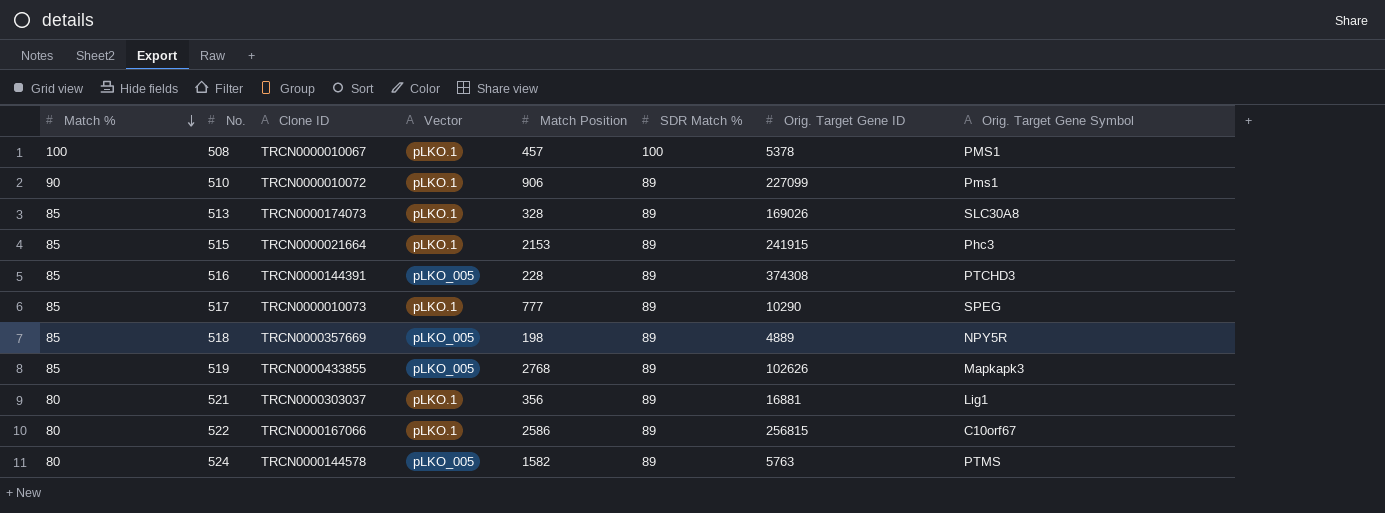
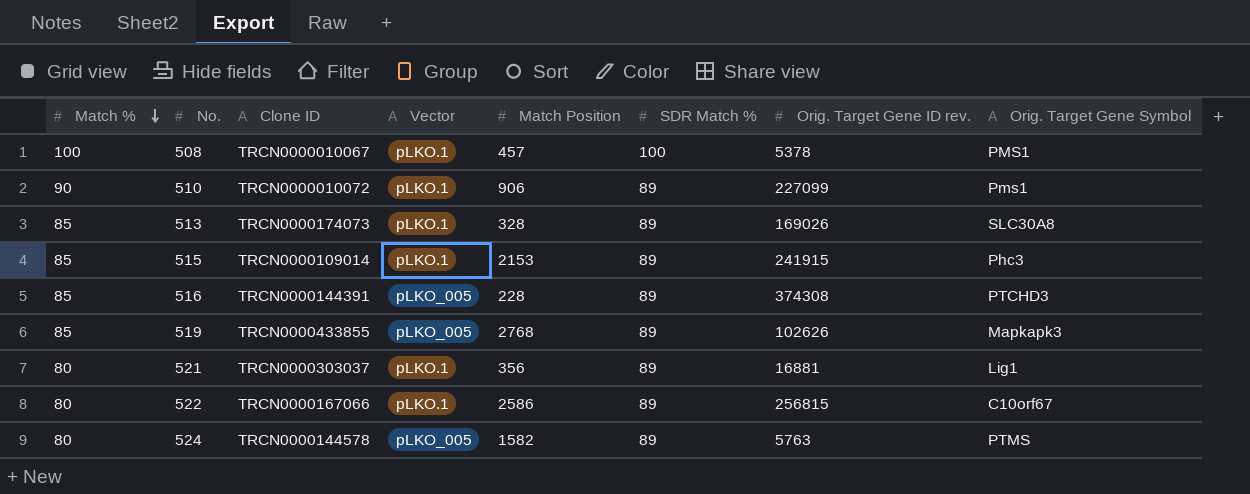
column name: Orig. Target Gene ID -> Orig. Target Gene ID rev.
row 517: 85 | TRCN0000010073 | pLKO.1 | 777 | 89 | 10290 | SPEG -> none
row 518: 85 | TRCN0000357669 | pLKO_005 | 198 | 89 | 4889 | NPY5R -> none
515 | Clone ID: TRCN0000021664 -> TRCN0000109014

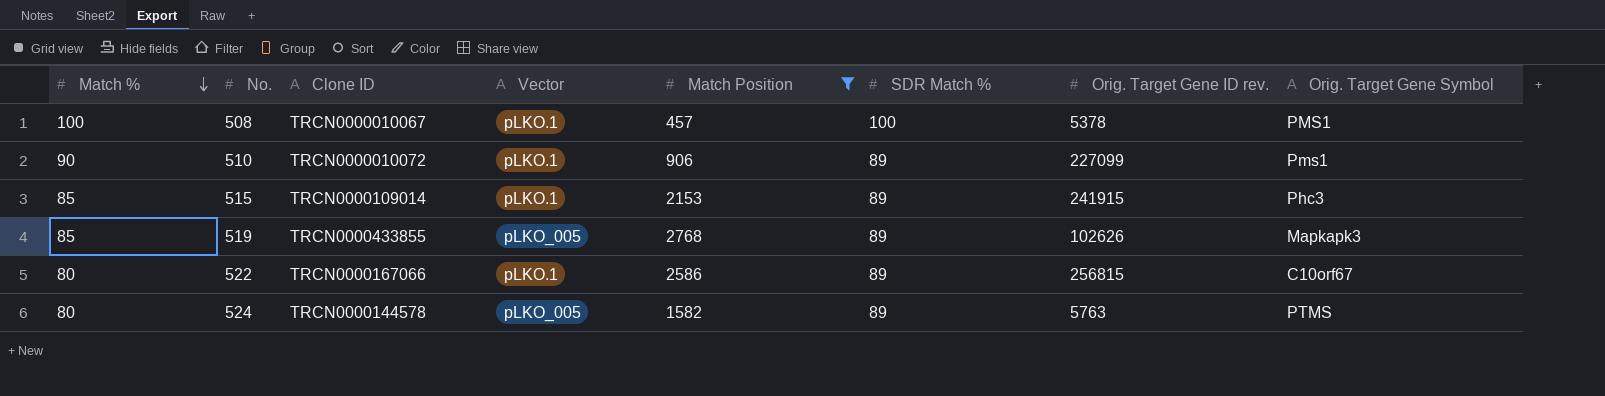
filter: none -> Match Position >= 457

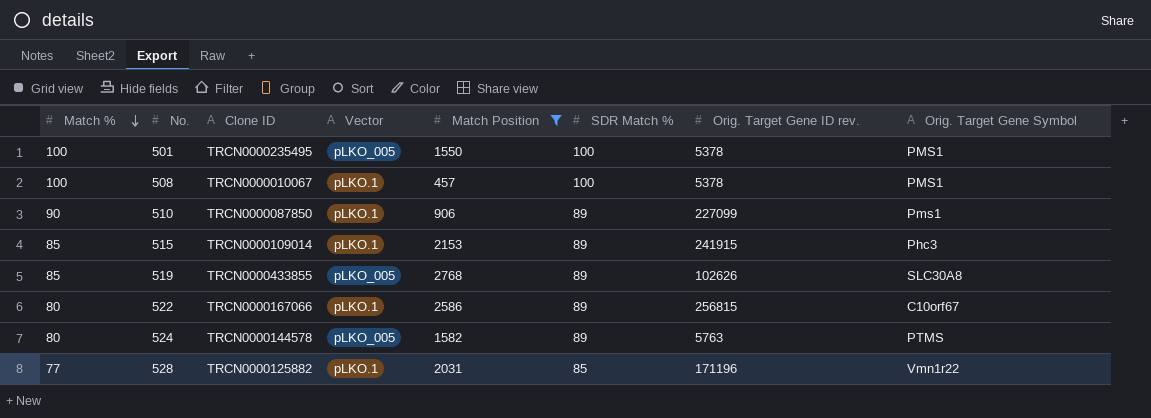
row 501: none -> 100 | TRCN0000235495 | pLKO_005 | 1550 | 100 | 5378 | PMS1
510 | Clone ID: TRCN0000010072 -> TRCN0000087850
519 | Orig. Target Gene Symbol: Mapkapk3 -> SLC30A8
row 528: none -> 77 | TRCN0000125882 | pLKO.1 | 2031 | 85 | 171196 | Vmn1r22

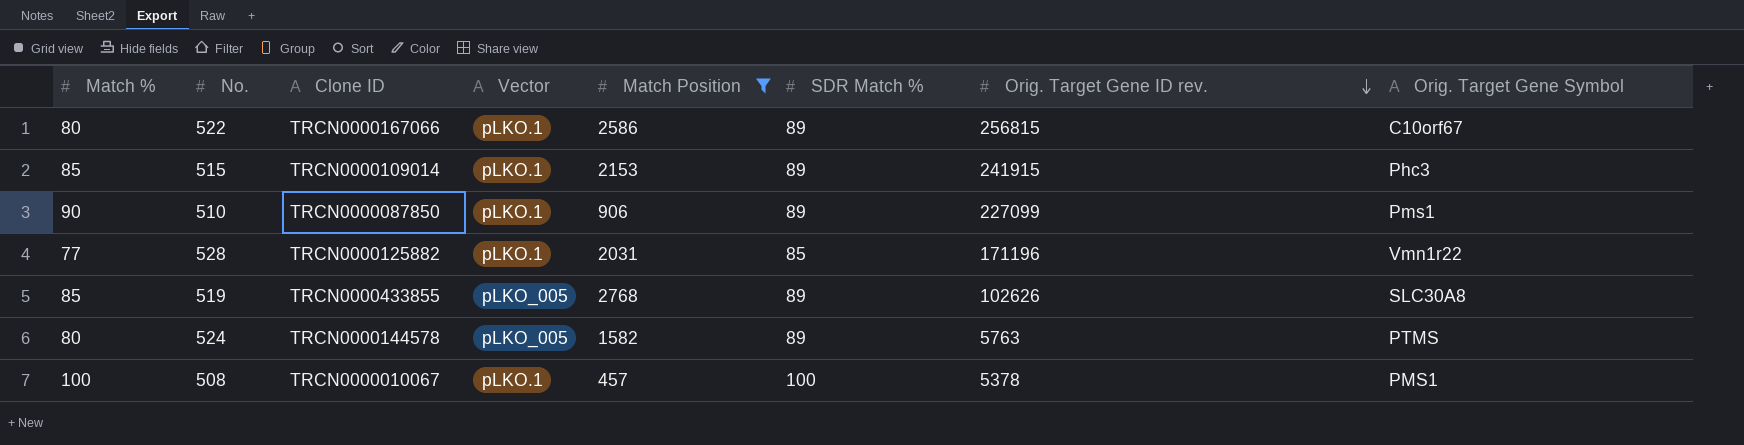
row order: Match % descending -> Orig. Target Gene ID rev. descending
row 501: 100 | TRCN0000235495 | pLKO_005 | 1550 | 100 | 5378 | PMS1 -> none

